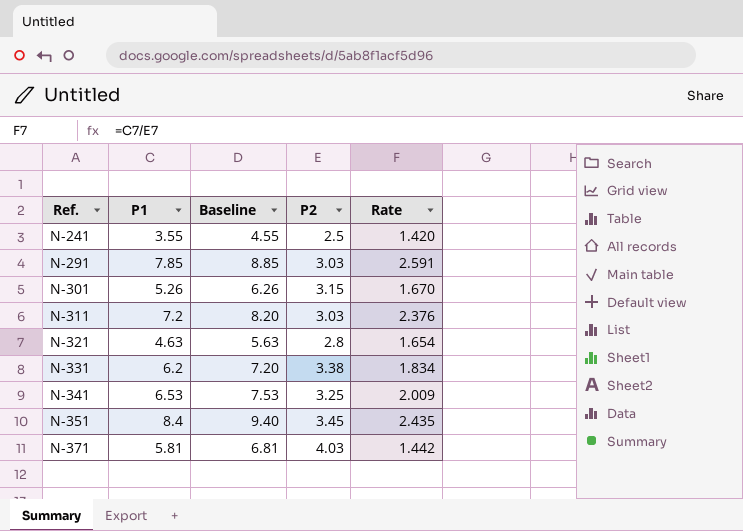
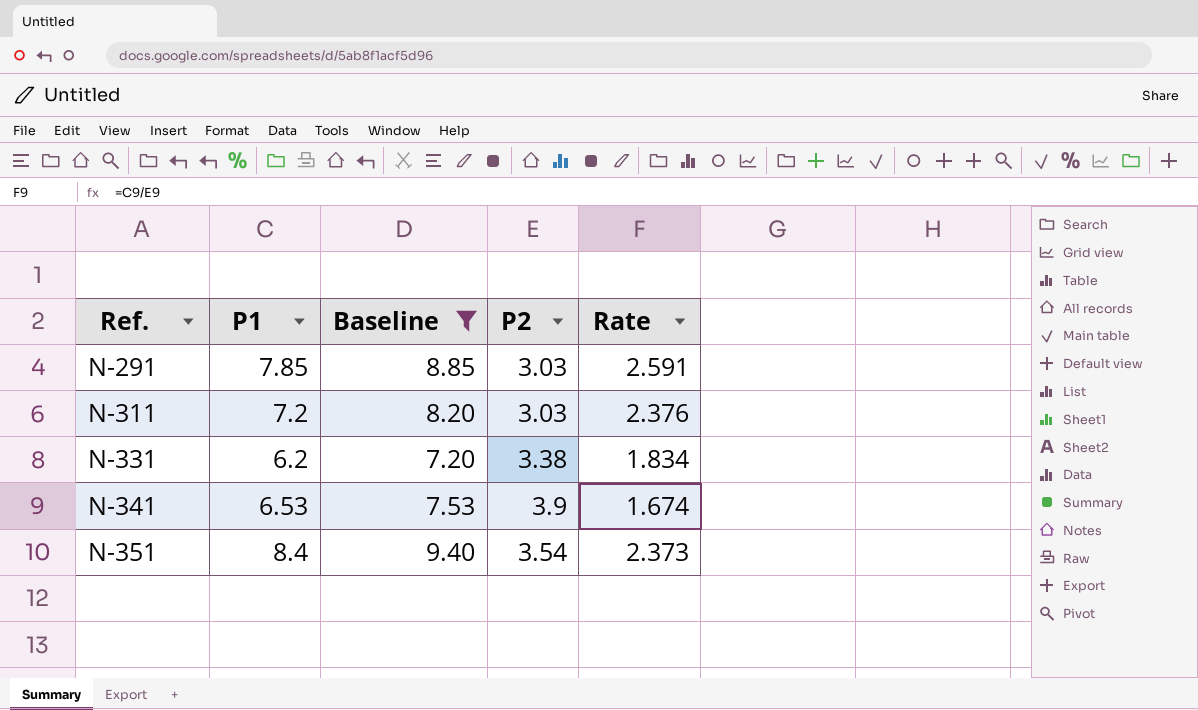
filter: none -> Baseline >= 7.20
N-341 | P2: 3.25 -> 3.9
N-341 | Rate: 2.009 -> 1.674
N-351 | P2: 3.45 -> 3.54
N-351 | Rate: 2.435 -> 2.373

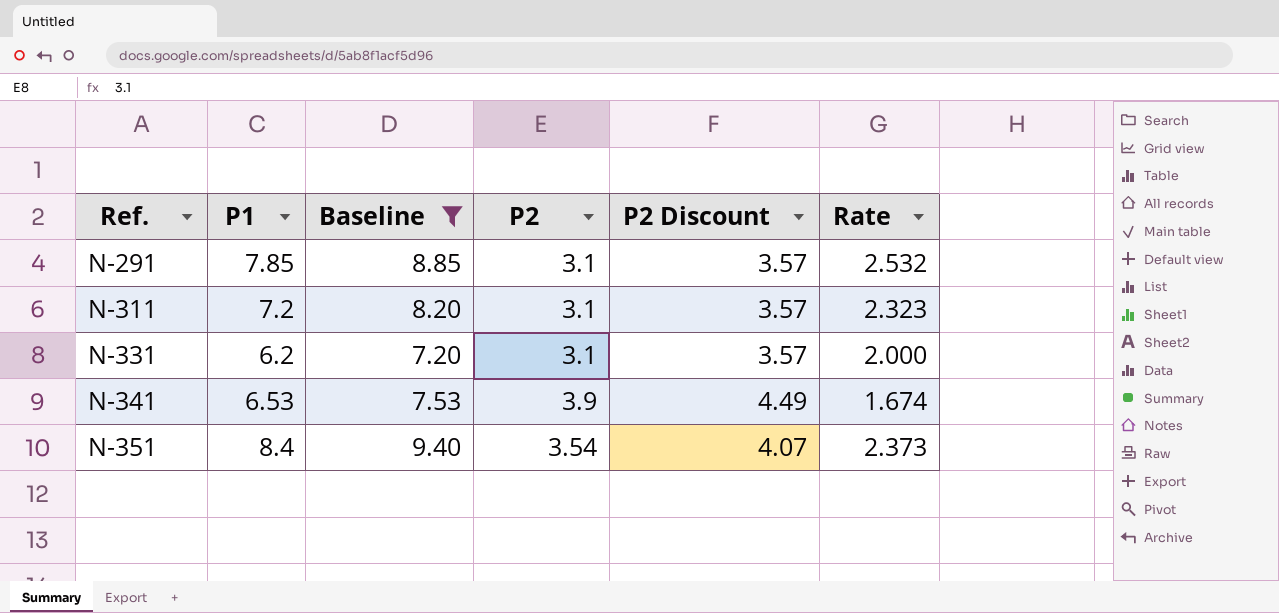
column P2 Discount | formula: none -> [P2] * 1.15
N-291 | P2: 3.03 -> 3.1
N-291 | Rate: 2.591 -> 2.532
N-311 | P2: 3.03 -> 3.1
N-311 | Rate: 2.376 -> 2.323
N-331 | P2: 3.38 -> 3.1
N-331 | Rate: 1.834 -> 2.000

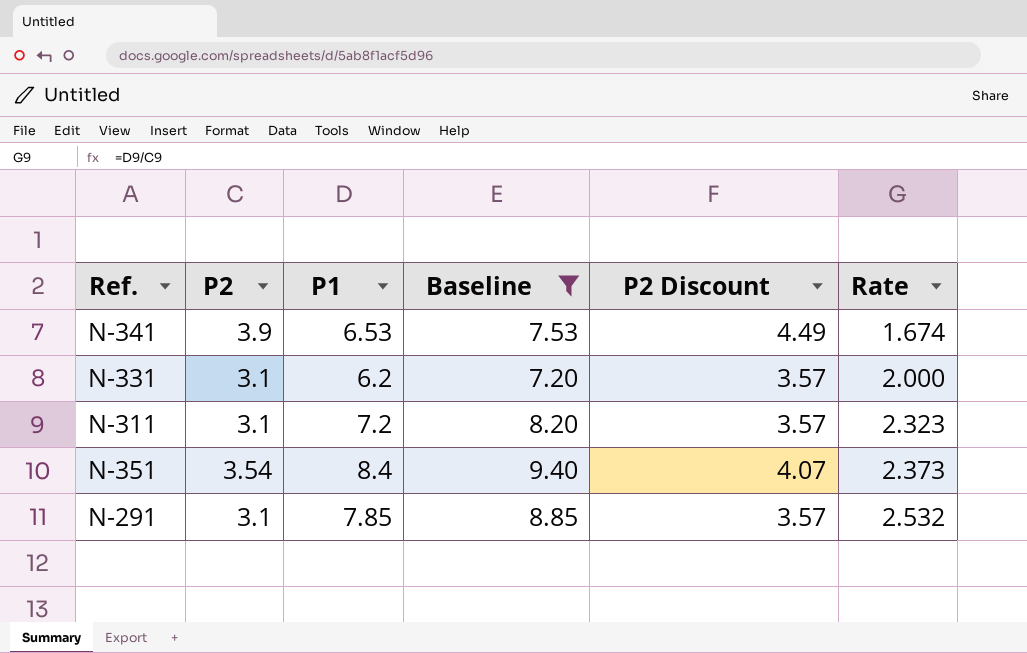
row order: Ref. ascending -> Rate ascending
column P2 | position: 4 -> 2

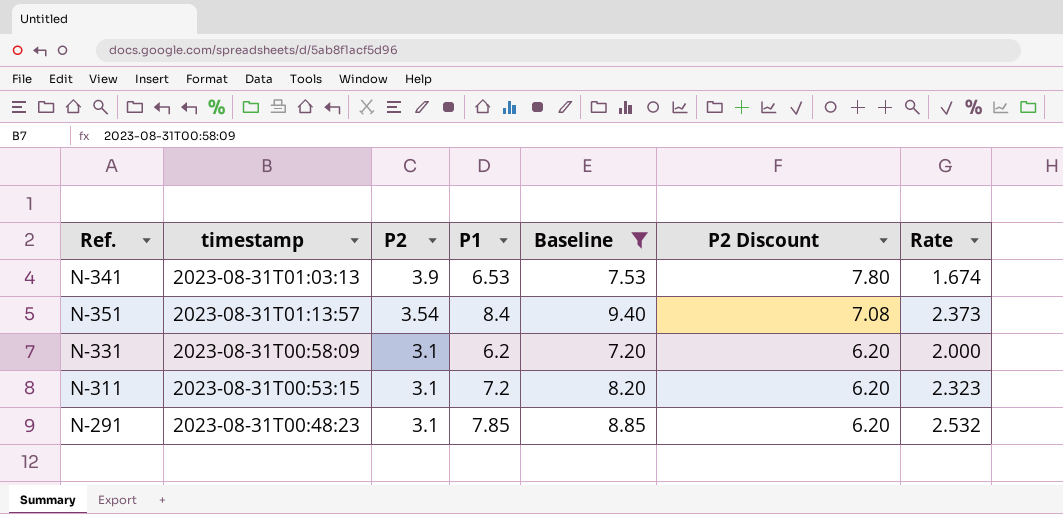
row order: Rate ascending -> P2 descending
column timestamp | position: none -> 2
column P2 Discount | formula: [P2] * 1.15 -> [P2] * 2

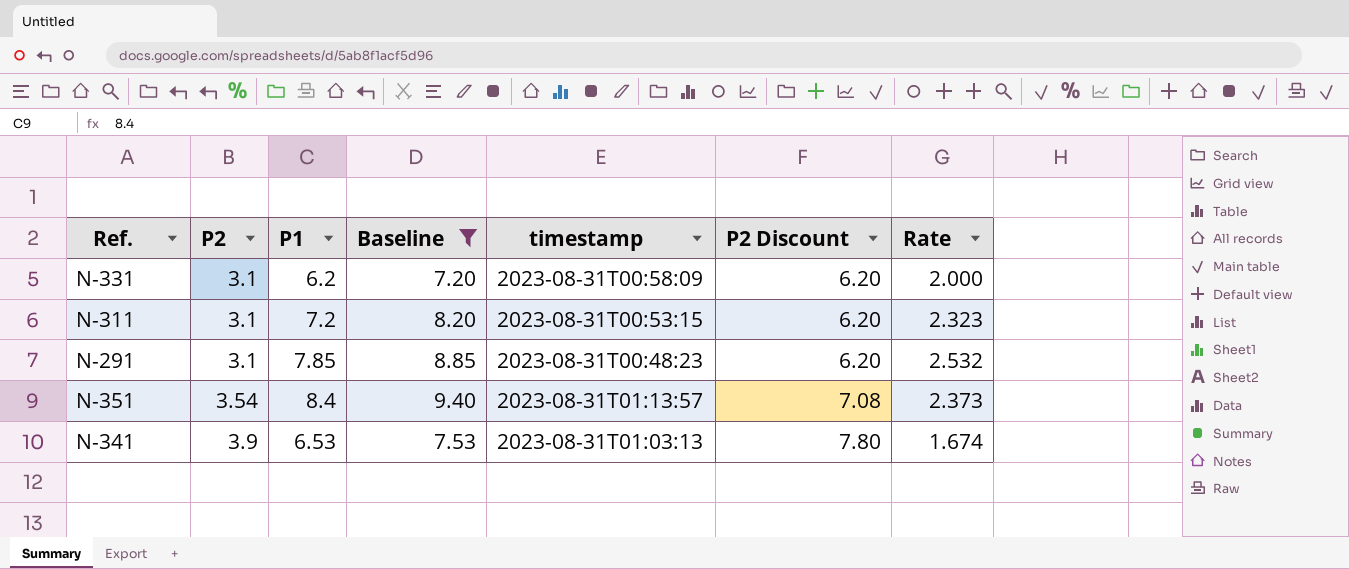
row order: P2 descending -> P2 ascending
column timestamp | position: 2 -> 5

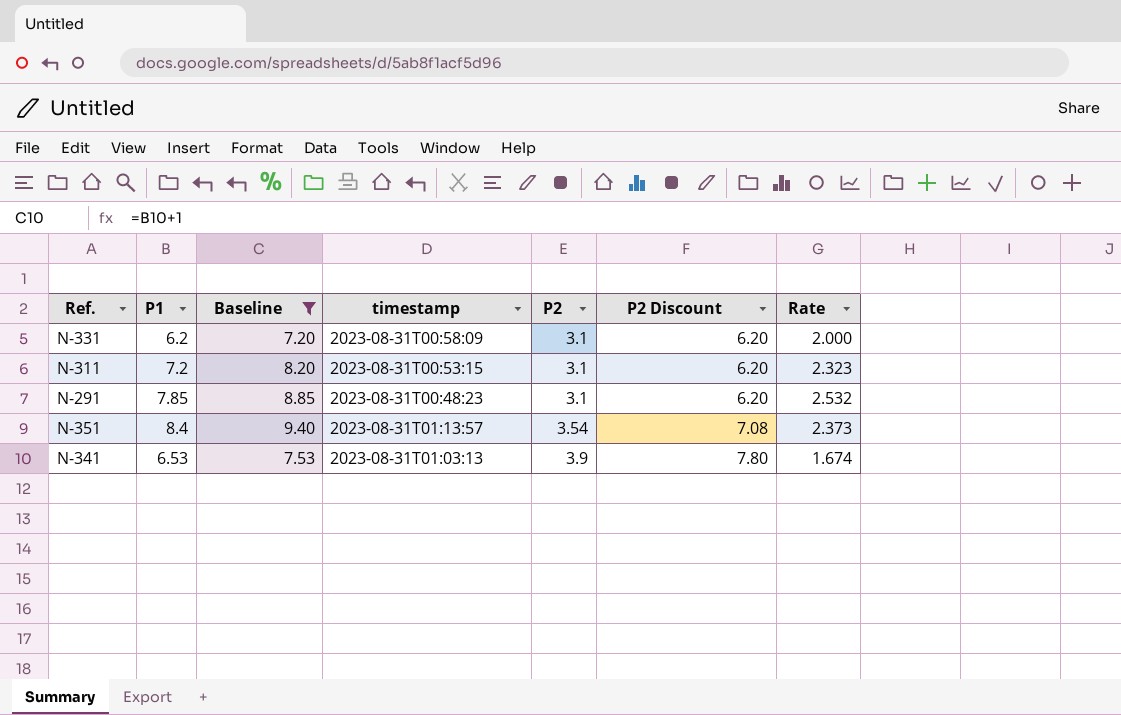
column P2 | position: 2 -> 5

